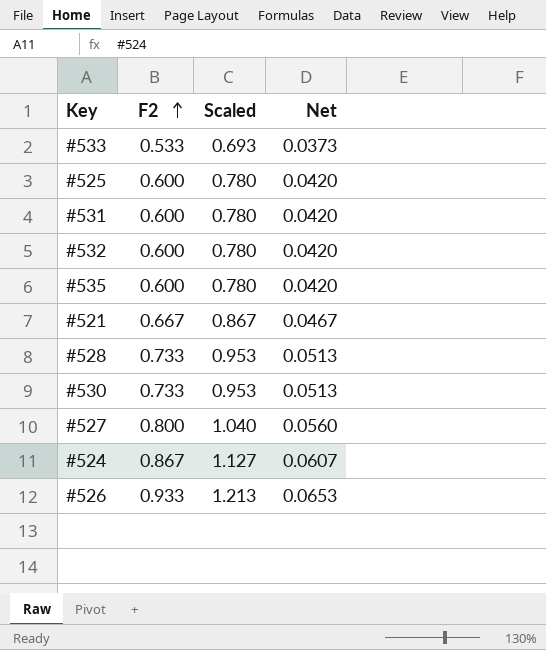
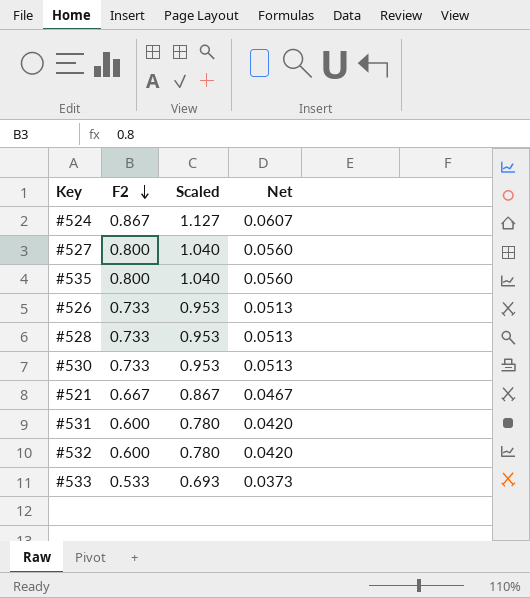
row order: F2 ascending -> F2 descending
row #525: 0.600 | 0.780 | 0.0420 -> none
#535 | F2: 0.600 -> 0.800
#535 | Scaled: 0.780 -> 1.040
#535 | Net: 0.0420 -> 0.0560
#526 | F2: 0.933 -> 0.733
#526 | Scaled: 1.213 -> 0.953
#526 | Net: 0.0653 -> 0.0513

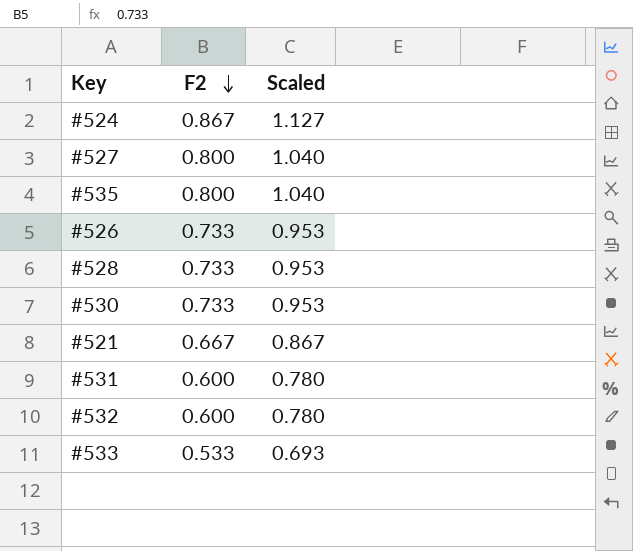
column Net | formula: [F2] * 0.07 -> none

